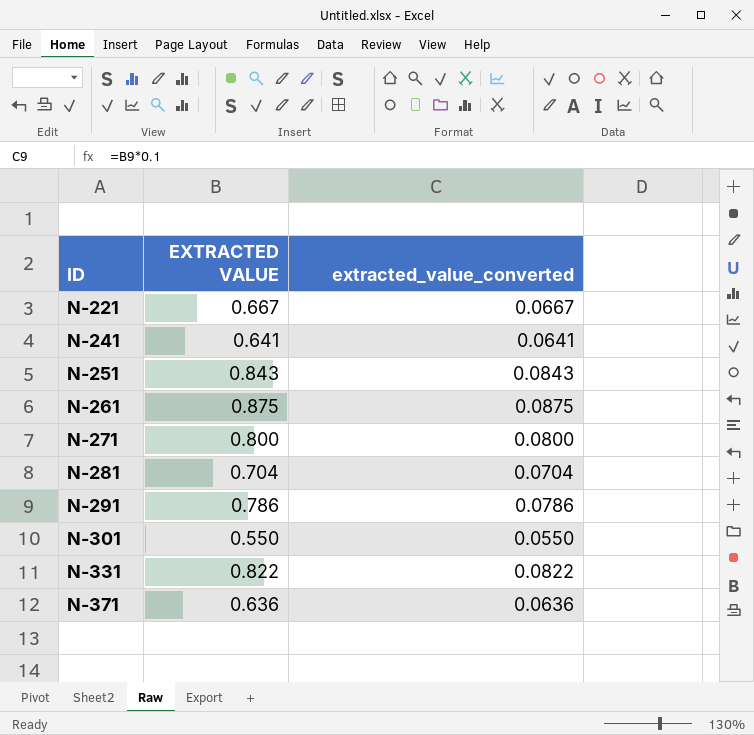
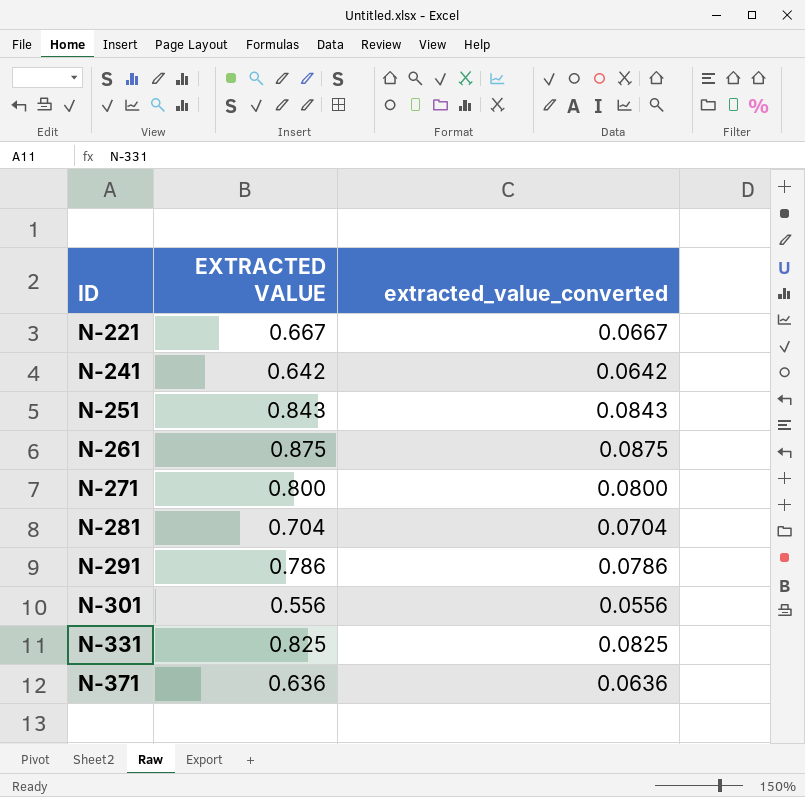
N-241 | EXTRACTED VALUE: 0.641 -> 0.642
N-241 | extracted_value_converted: 0.0641 -> 0.0642
N-301 | EXTRACTED VALUE: 0.550 -> 0.556
N-301 | extracted_value_converted: 0.0550 -> 0.0556
N-331 | EXTRACTED VALUE: 0.822 -> 0.825
N-331 | extracted_value_converted: 0.0822 -> 0.0825

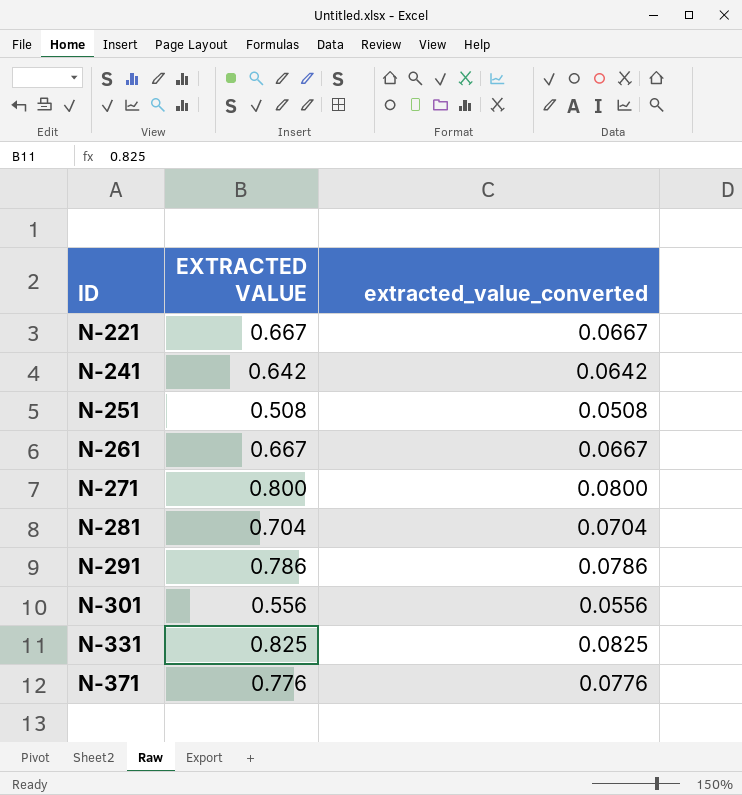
N-251 | EXTRACTED VALUE: 0.843 -> 0.508
N-251 | extracted_value_converted: 0.0843 -> 0.0508
N-261 | EXTRACTED VALUE: 0.875 -> 0.667
N-261 | extracted_value_converted: 0.0875 -> 0.0667
N-371 | EXTRACTED VALUE: 0.636 -> 0.776
N-371 | extracted_value_converted: 0.0636 -> 0.0776

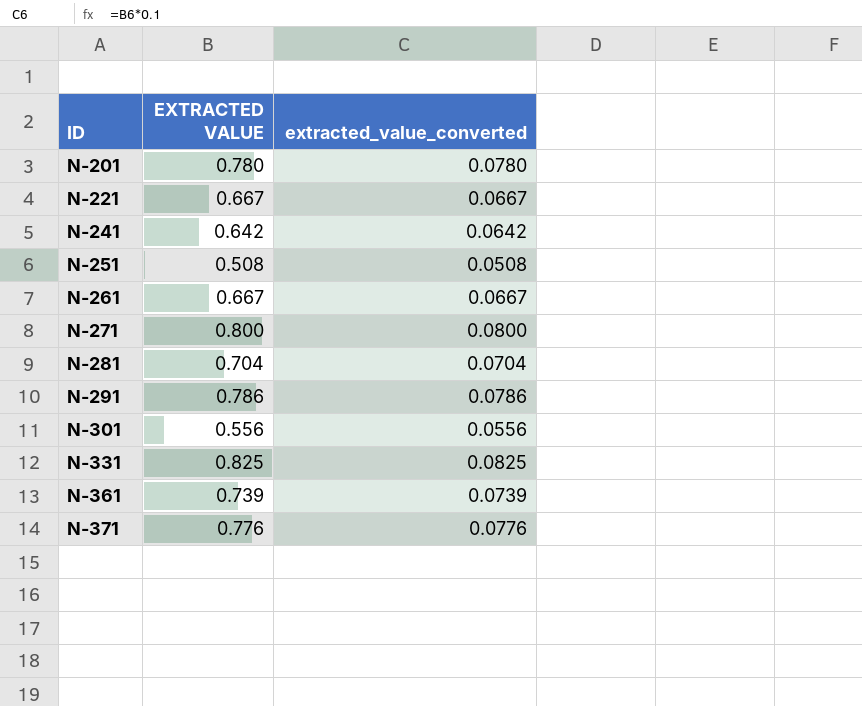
row N-201: none -> 0.780 | 0.0780
row N-361: none -> 0.739 | 0.0739

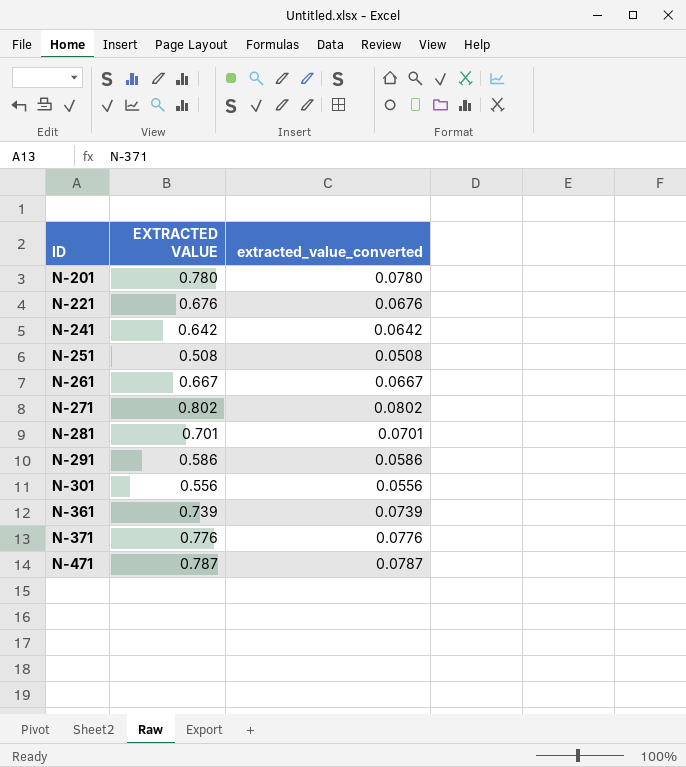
row N-331: 0.825 | 0.0825 -> none
N-221 | EXTRACTED VALUE: 0.667 -> 0.676
N-221 | extracted_value_converted: 0.0667 -> 0.0676
N-271 | EXTRACTED VALUE: 0.800 -> 0.802
N-271 | extracted_value_converted: 0.0800 -> 0.0802
N-281 | EXTRACTED VALUE: 0.704 -> 0.701
N-281 | extracted_value_converted: 0.0704 -> 0.0701
N-291 | EXTRACTED VALUE: 0.786 -> 0.586
N-291 | extracted_value_converted: 0.0786 -> 0.0586
row N-471: none -> 0.787 | 0.0787

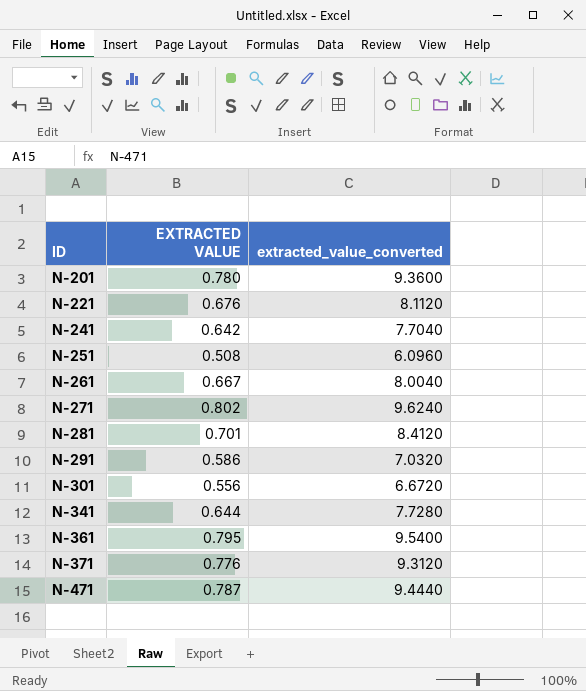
column extracted_value_converted | formula: [EXTRACTED VALUE] * 0.1 -> [EXTRACTED VALUE] * 12
row N-341: none -> 0.644 | 7.7280
N-361 | EXTRACTED VALUE: 0.739 -> 0.795

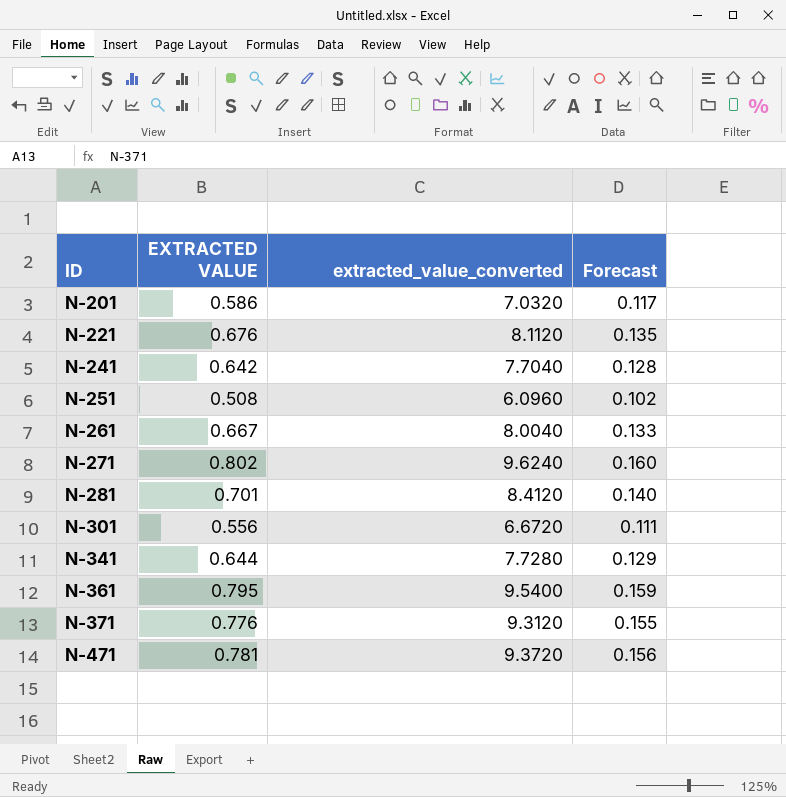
column Forecast | formula: none -> [EXTRACTED VALUE] * 0.2
row N-291: 0.586 | 7.0320 -> none
N-201 | EXTRACTED VALUE: 0.780 -> 0.586
N-201 | extracted_value_converted: 9.3600 -> 7.0320
N-471 | EXTRACTED VALUE: 0.787 -> 0.781
N-471 | extracted_value_converted: 9.4440 -> 9.3720

